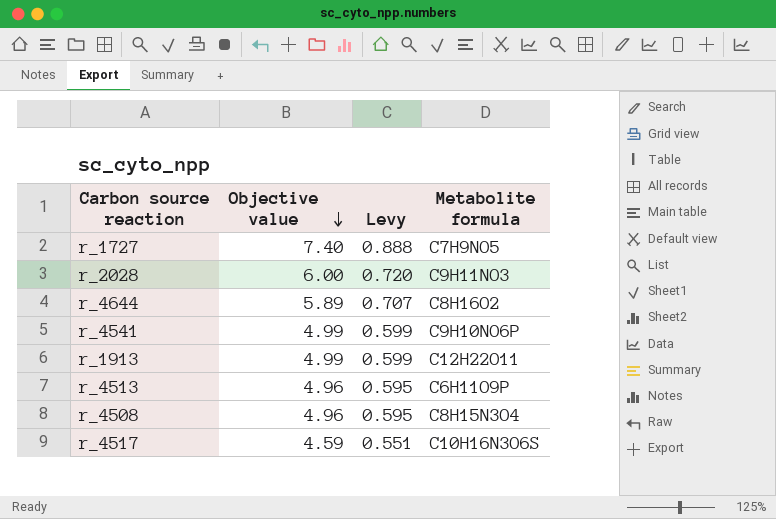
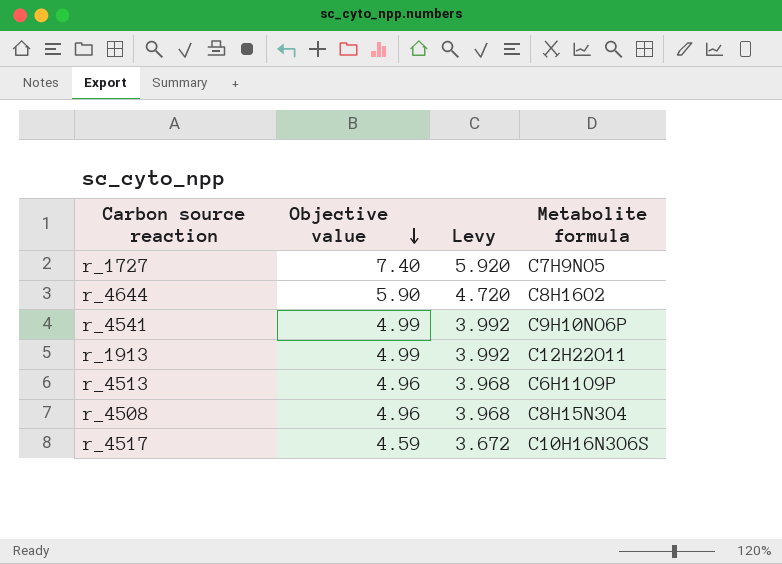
column Levy | formula: [Objective value] * 0.12 -> [Objective value] * 0.8
row r_2028: 6.00 | 0.720 | C9H11NO3 -> none
r_4644 | Objective value: 5.89 -> 5.90

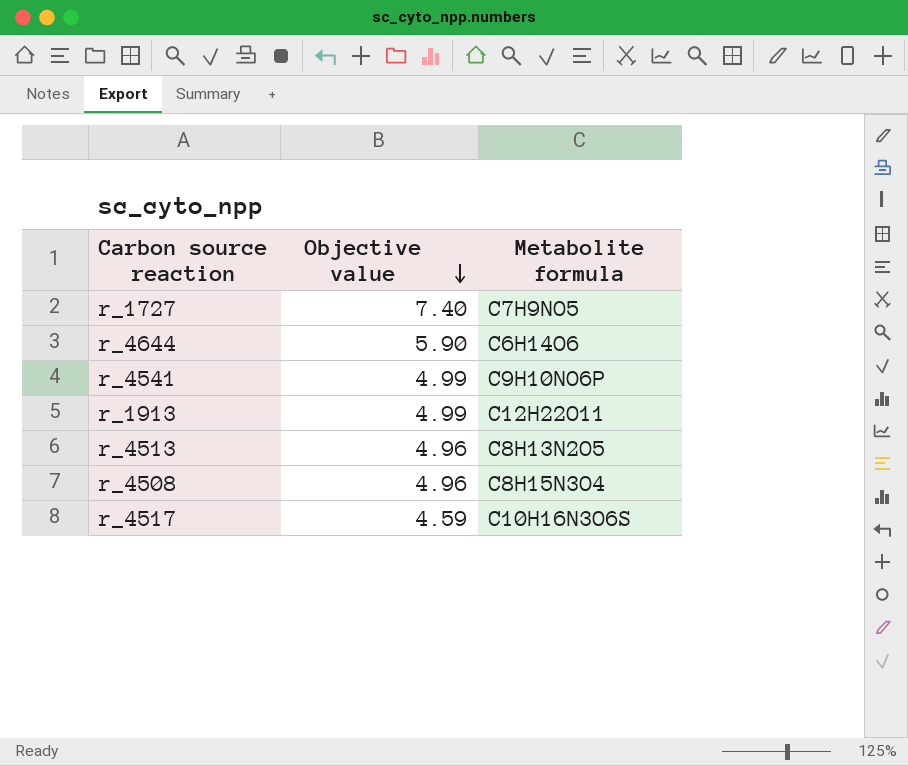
column Levy | formula: [Objective value] * 0.8 -> none
r_4644 | Metabolite formula: C8H16O2 -> C6H14O6
r_4513 | Metabolite formula: C6H11O9P -> C8H13N2O5

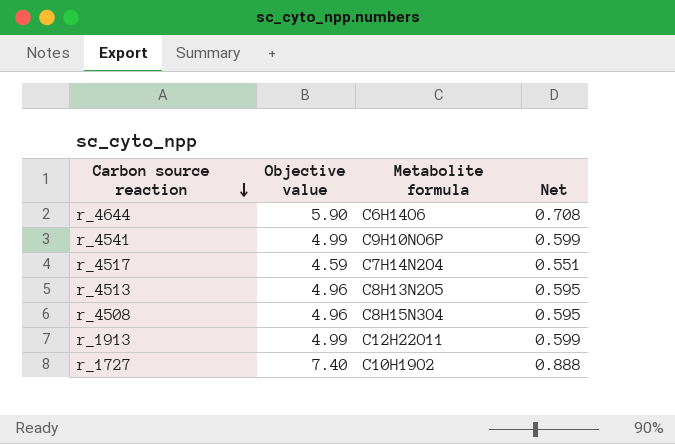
row order: Objective value descending -> Carbon source reaction descending
column Net | formula: none -> [Objective value] * 0.12
r_4517 | Metabolite formula: C10H16N3O6S -> C7H14N2O4
r_1727 | Metabolite formula: C7H9NO5 -> C10H19O2

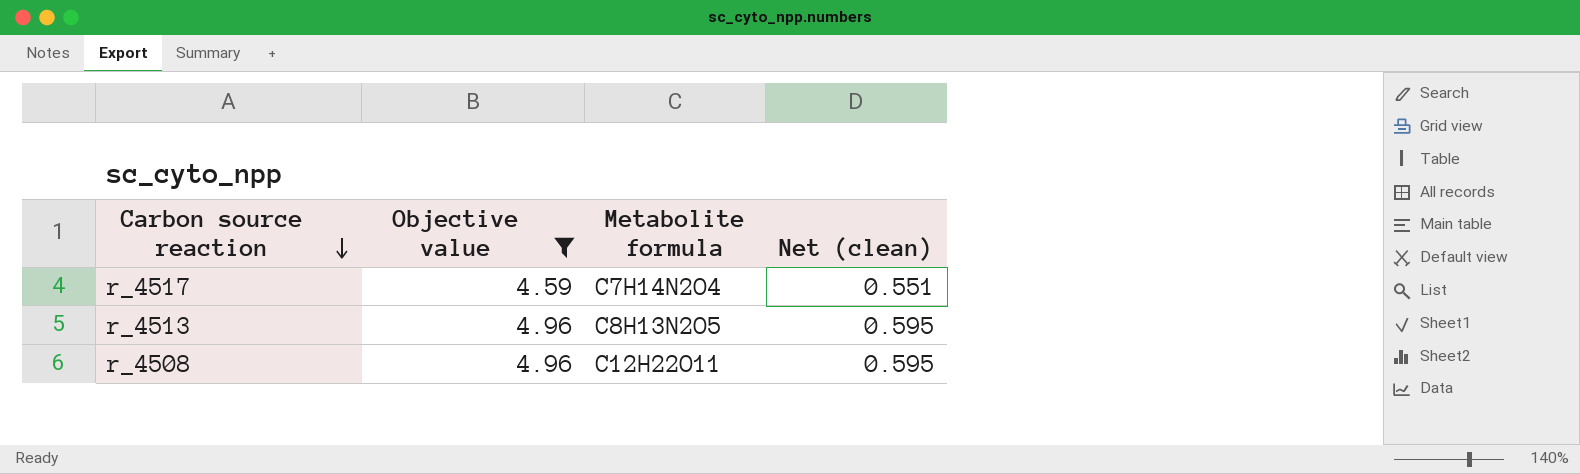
filter: none -> Objective value <= 4.96
column name: Net -> Net (clean)
r_4508 | Metabolite formula: C8H15N3O4 -> C12H22O11

